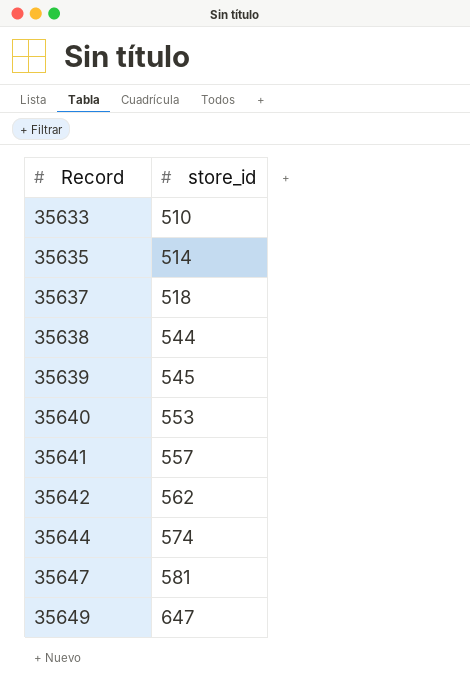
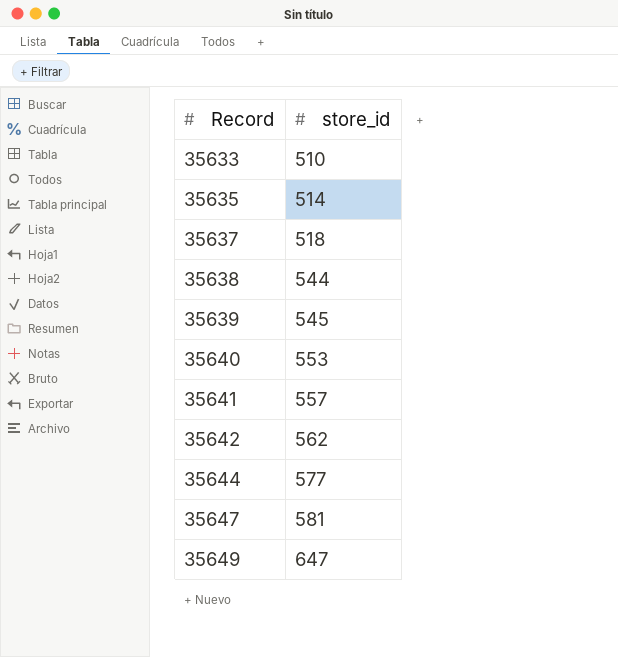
35644 | store_id: 574 -> 577

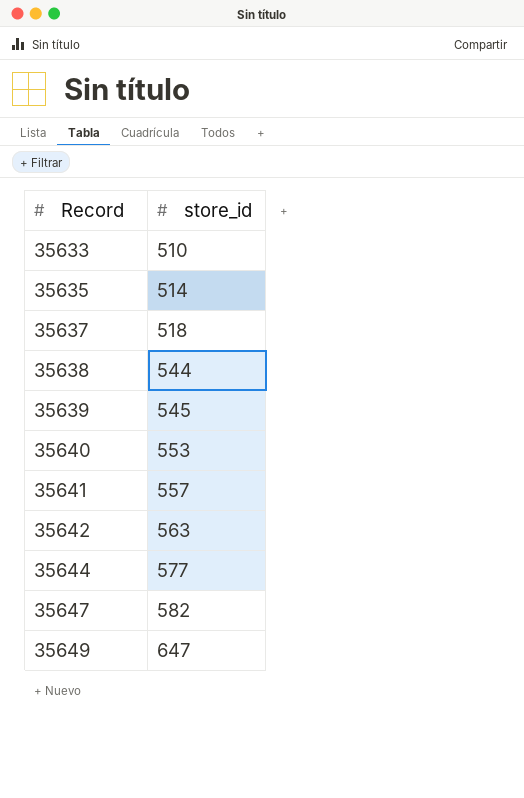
35642 | store_id: 562 -> 563
35647 | store_id: 581 -> 582

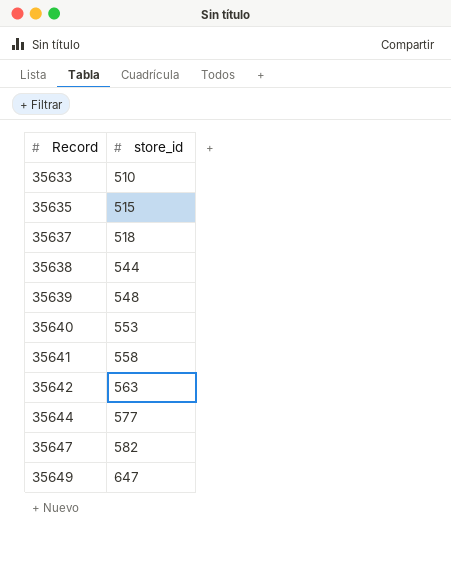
35635 | store_id: 514 -> 515
35639 | store_id: 545 -> 548
35641 | store_id: 557 -> 558

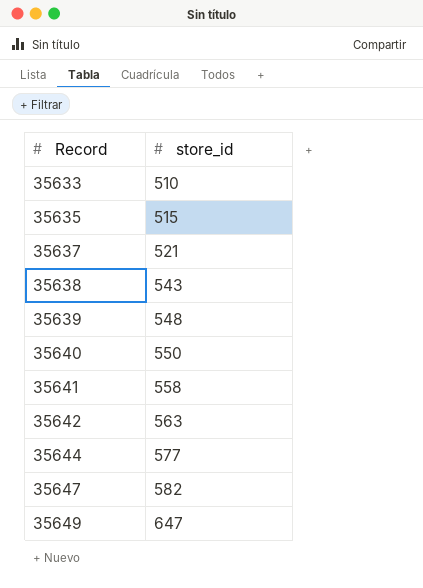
35637 | store_id: 518 -> 521
35638 | store_id: 544 -> 543
35640 | store_id: 553 -> 550

